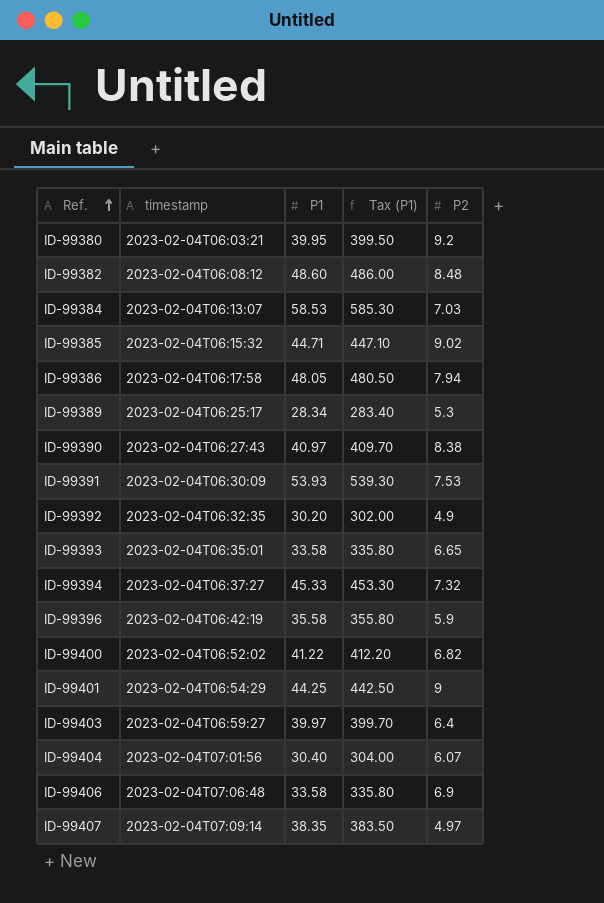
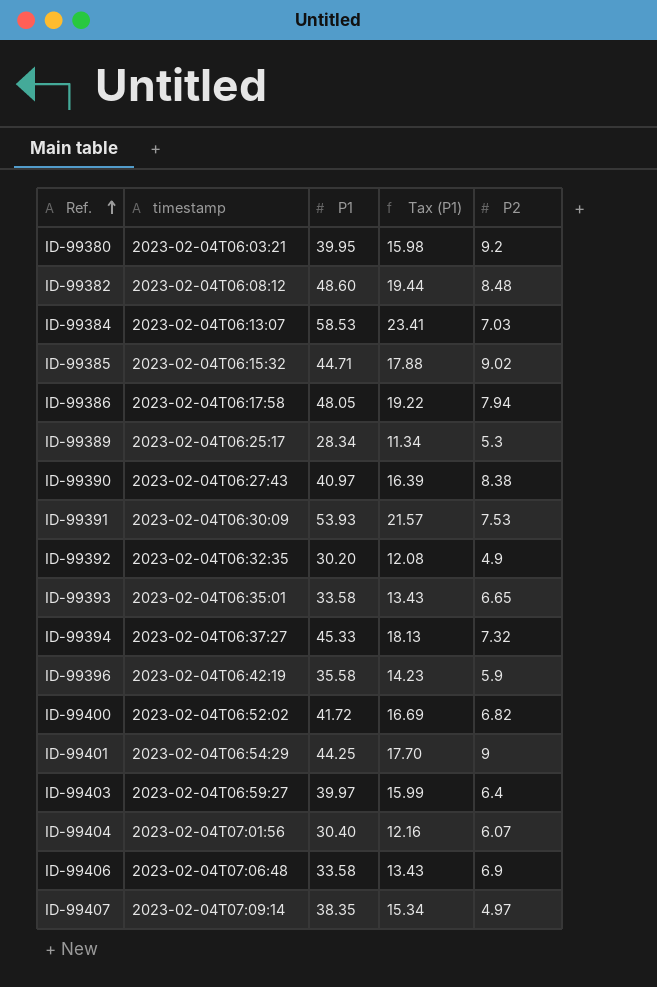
column Tax (P1) | formula: [P1] * 10 -> [P1] * 0.4
ID-99400 | P1: 41.22 -> 41.72

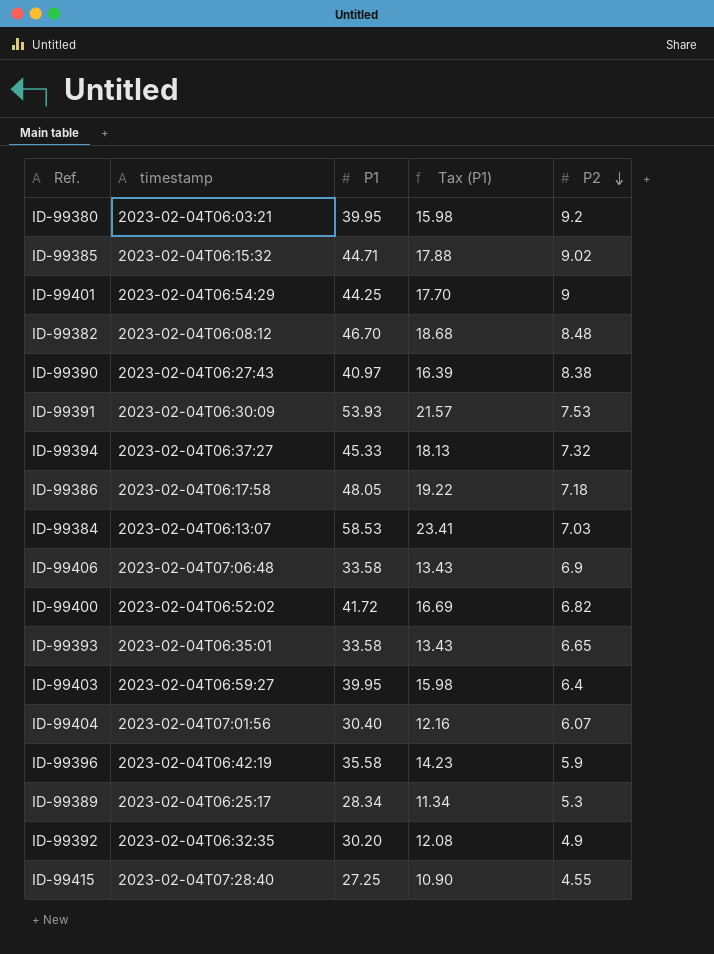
row order: Ref. ascending -> P2 descending
row ID-99407: 2023-02-04T07:09:14 | 38.35 | 15.34 | 4.97 -> none
ID-99382 | P1: 48.60 -> 46.70
ID-99382 | Tax (P1): 19.44 -> 18.68
ID-99386 | P2: 7.94 -> 7.18
ID-99403 | P1: 39.97 -> 39.95
ID-99403 | Tax (P1): 15.99 -> 15.98
row ID-99415: none -> 2023-02-04T07:28:40 | 27.25 | 10.90 | 4.55

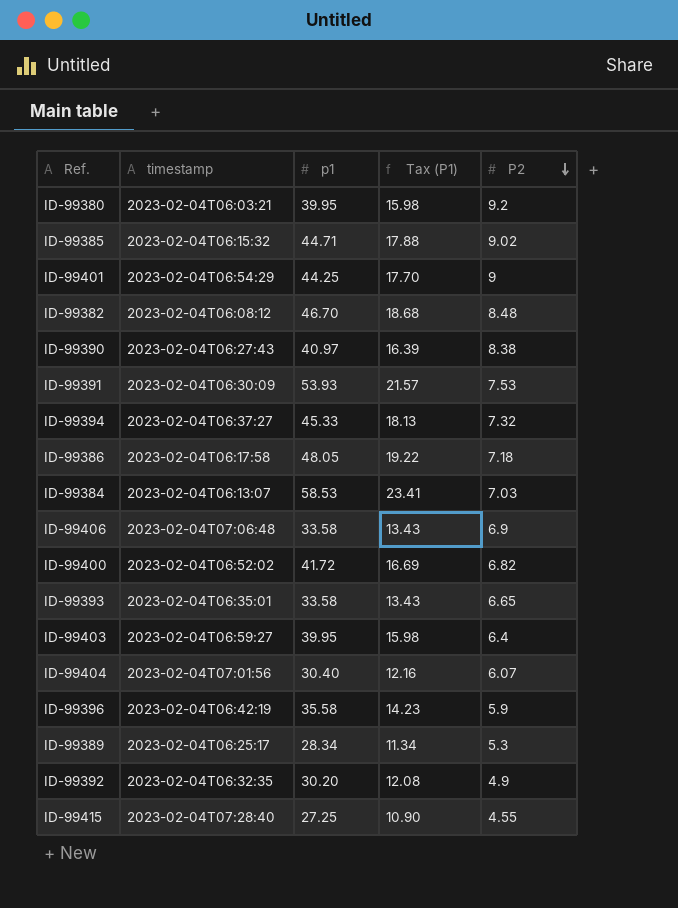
column name: P1 -> p1

